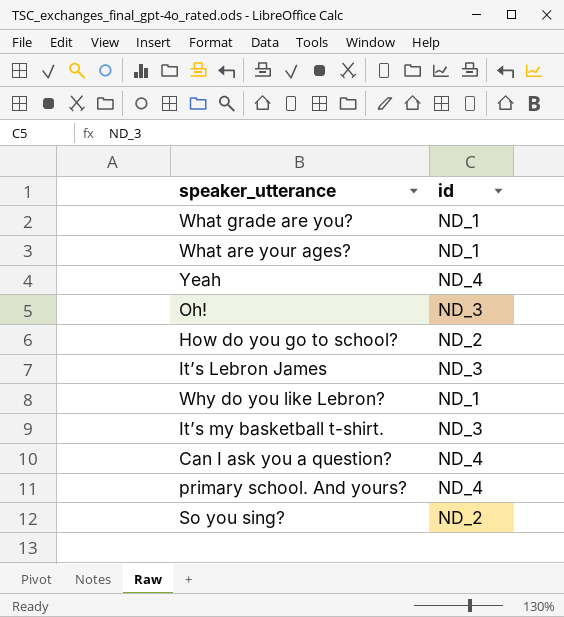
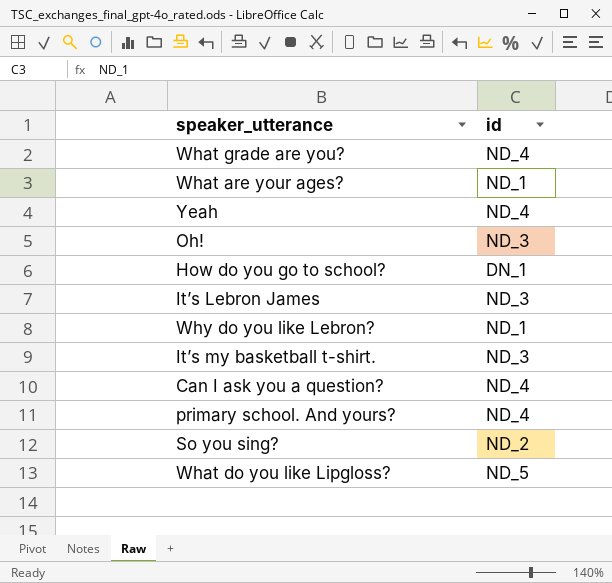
What grade are you? | id: ND_1 -> ND_4
How do you go to school? | id: ND_2 -> DN_1
row What do you like Lipgloss?: none -> ND_5

